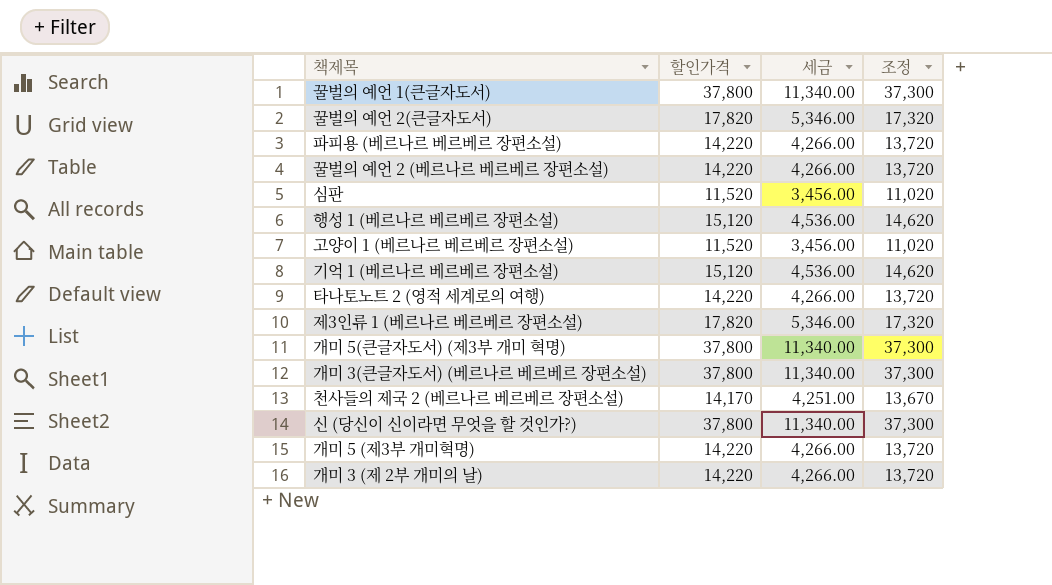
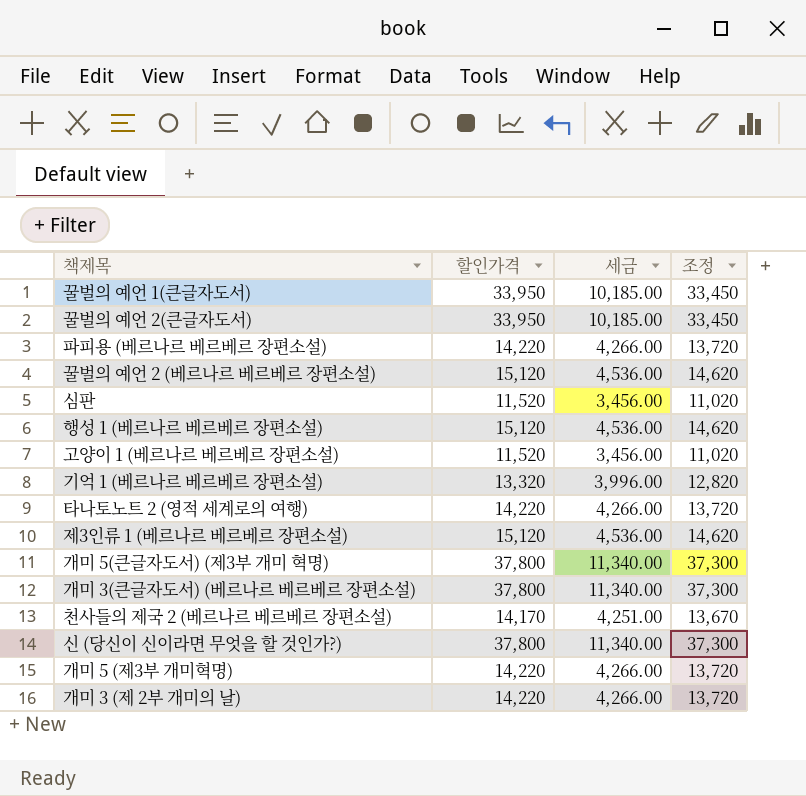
꿀벌의 예언 1(큰글자도서) | 할인가격: 37,800 -> 33,950
꿀벌의 예언 1(큰글자도서) | 세금: 11,340.00 -> 10,185.00
꿀벌의 예언 1(큰글자도서) | 조정: 37,300 -> 33,450
꿀벌의 예언 2(큰글자도서) | 할인가격: 17,820 -> 33,950
꿀벌의 예언 2(큰글자도서) | 세금: 5,346.00 -> 10,185.00
꿀벌의 예언 2(큰글자도서) | 조정: 17,320 -> 33,450
꿀벌의 예언 2 (베르나르 베르베르 장편소설) | 할인가격: 14,220 -> 15,120
꿀벌의 예언 2 (베르나르 베르베르 장편소설) | 세금: 4,266.00 -> 4,536.00
꿀벌의 예언 2 (베르나르 베르베르 장편소설) | 조정: 13,720 -> 14,620
기억 1 (베르나르 베르베르 장편소설) | 할인가격: 15,120 -> 13,320
기억 1 (베르나르 베르베르 장편소설) | 세금: 4,536.00 -> 3,996.00
기억 1 (베르나르 베르베르 장편소설) | 조정: 14,620 -> 12,820
제3인류 1 (베르나르 베르베르 장편소설) | 할인가격: 17,820 -> 15,120
제3인류 1 (베르나르 베르베르 장편소설) | 세금: 5,346.00 -> 4,536.00
제3인류 1 (베르나르 베르베르 장편소설) | 조정: 17,320 -> 14,620

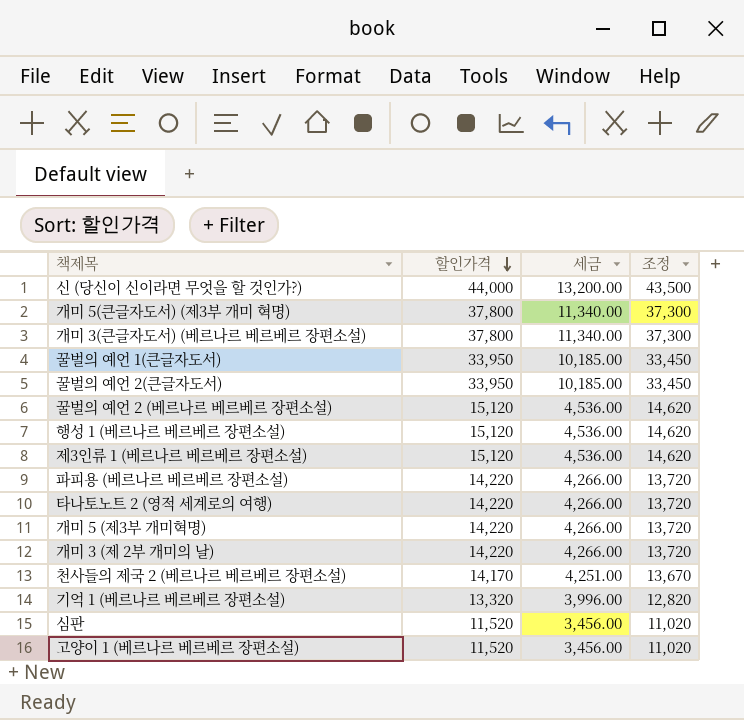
row order: none -> 할인가격 descending
신 (당신이 신이라면 무엇을 할 것인가?) | 할인가격: 37,800 -> 44,000
신 (당신이 신이라면 무엇을 할 것인가?) | 세금: 11,340.00 -> 13,200.00
신 (당신이 신이라면 무엇을 할 것인가?) | 조정: 37,300 -> 43,500

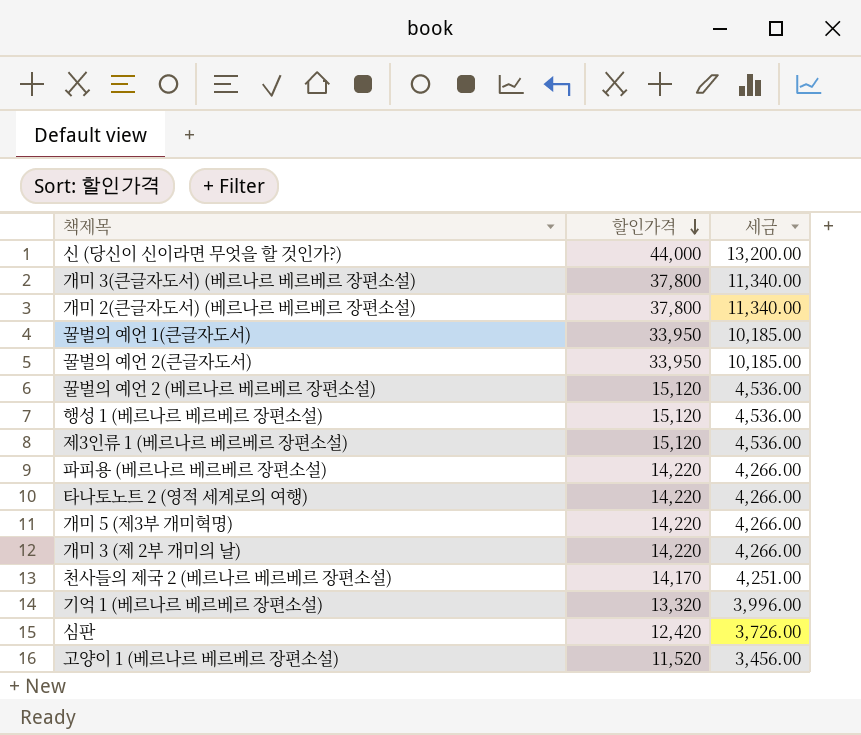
column 조정 | formula: [할인가격] - 500 -> none
row 개미 5(큰글자도서) (제3부 개미 혁명): 37,800 | 11,340.00 | 37,300 -> none
row 개미 2(큰글자도서) (베르나르 베르베르 장편소설): none -> 37,800 | 11,340.00
심판 | 할인가격: 11,520 -> 12,420
심판 | 세금: 3,456.00 -> 3,726.00

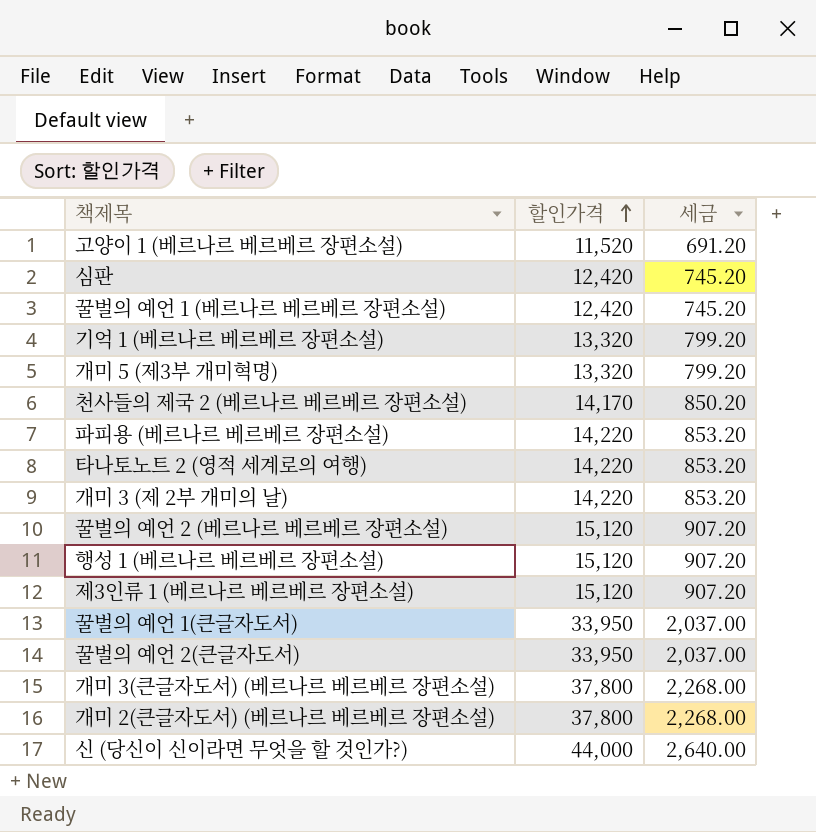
row order: 할인가격 descending -> 할인가격 ascending
column 세금 | formula: [할인가격] * 0.3 -> [할인가격] * 0.06
row 꿀벌의 예언 1 (베르나르 베르베르 장편소설): none -> 12,420 | 745.20
개미 5 (제3부 개미혁명) | 할인가격: 14,220 -> 13,320

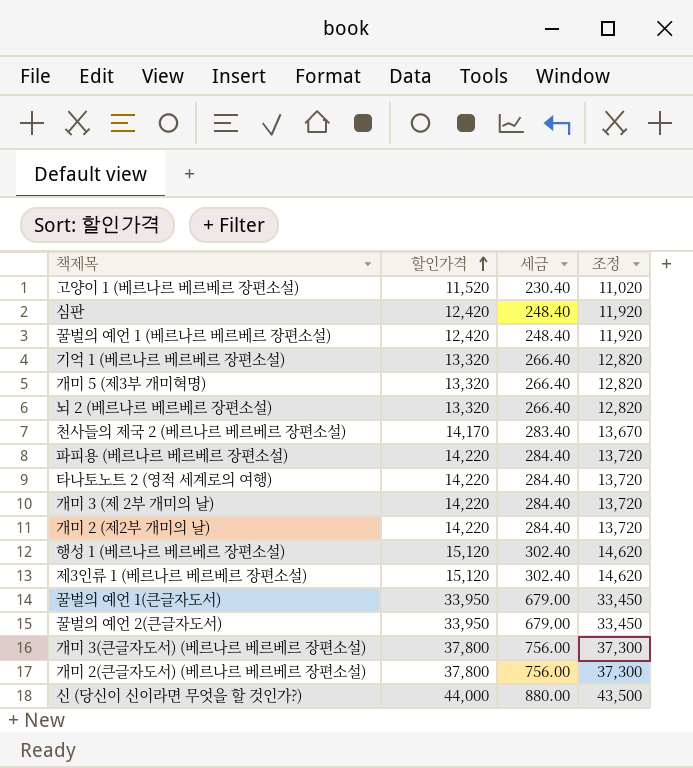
column 세금 | formula: [할인가격] * 0.06 -> [할인가격] * 0.02
column 조정 | formula: none -> [할인가격] - 500
row 꿀벌의 예언 2 (베르나르 베르베르 장편소설): 15,120 | 907.20 -> none
row 뇌 2 (베르나르 베르베르 장편소설): none -> 13,320 | 266.40 | 12,820
row 개미 2 (제2부 개미의 날): none -> 14,220 | 284.40 | 13,720

